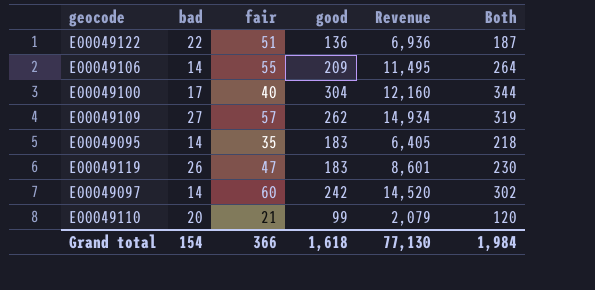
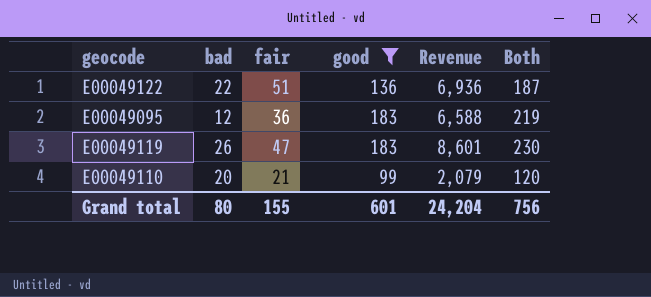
filter: none -> good <= 183
E00049095 | bad: 14 -> 12
E00049095 | fair: 35 -> 36
E00049095 | Revenue: 6,405 -> 6,588
E00049095 | Both: 218 -> 219
Grand total | bad: 154 -> 80
Grand total | fair: 366 -> 155
Grand total | good: 1,618 -> 601
Grand total | Revenue: 77,130 -> 24,204
Grand total | Both: 1,984 -> 756

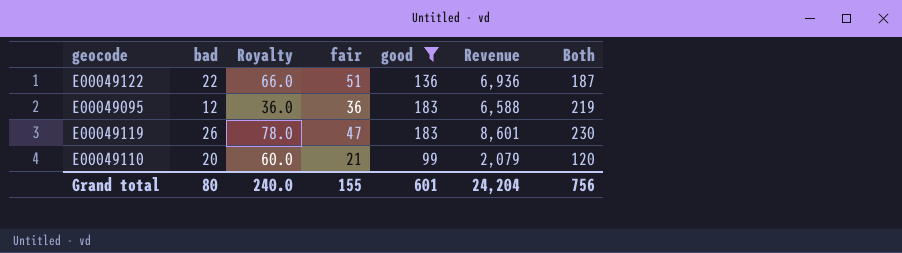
column Royalty | formula: none -> [bad] * 3

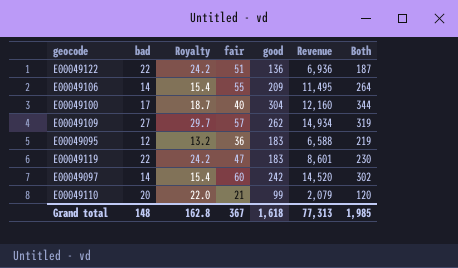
filter: good <= 183 -> none
column Royalty | formula: [bad] * 3 -> [bad] * 1.1
E00049119 | bad: 26 -> 22
Grand total | bad: 80 -> 148
Grand total | Royalty: 240.0 -> 162.8
Grand total | fair: 155 -> 367
Grand total | good: 601 -> 1,618
Grand total | Revenue: 24,204 -> 77,313
Grand total | Both: 756 -> 1,985

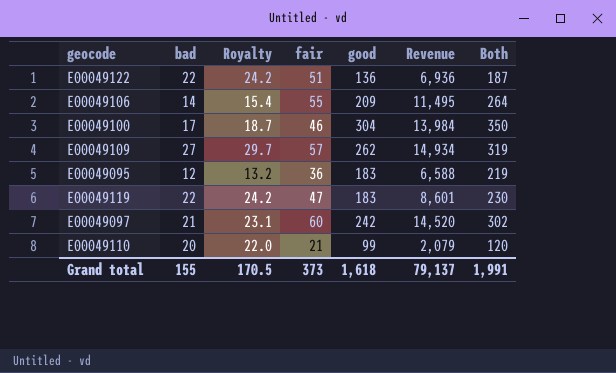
E00049100 | fair: 40 -> 46
E00049100 | Revenue: 12,160 -> 13,984
E00049100 | Both: 344 -> 350
E00049097 | bad: 14 -> 21
E00049097 | Royalty: 15.4 -> 23.1
Grand total | bad: 148 -> 155
Grand total | Royalty: 162.8 -> 170.5
Grand total | fair: 367 -> 373
Grand total | Revenue: 77,313 -> 79,137
Grand total | Both: 1,985 -> 1,991

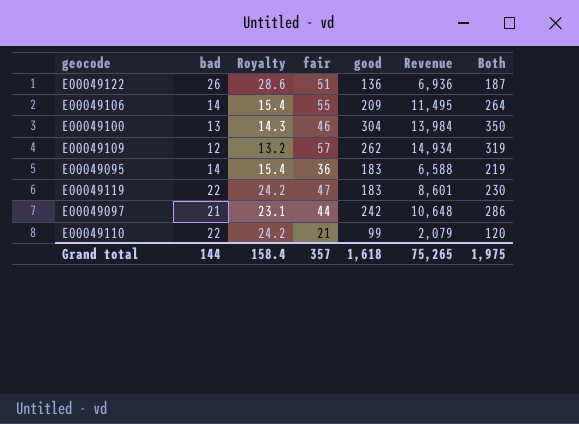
E00049122 | bad: 22 -> 26
E00049122 | Royalty: 24.2 -> 28.6
E00049100 | bad: 17 -> 13
E00049100 | Royalty: 18.7 -> 14.3
E00049109 | bad: 27 -> 12
E00049109 | Royalty: 29.7 -> 13.2
E00049095 | bad: 12 -> 14
E00049095 | Royalty: 13.2 -> 15.4
E00049097 | fair: 60 -> 44
E00049097 | Revenue: 14,520 -> 10,648
E00049097 | Both: 302 -> 286
E00049110 | bad: 20 -> 22
E00049110 | Royalty: 22.0 -> 24.2
Grand total | bad: 155 -> 144
Grand total | Royalty: 170.5 -> 158.4
Grand total | fair: 373 -> 357
Grand total | Revenue: 79,137 -> 75,265
Grand total | Both: 1,991 -> 1,975

